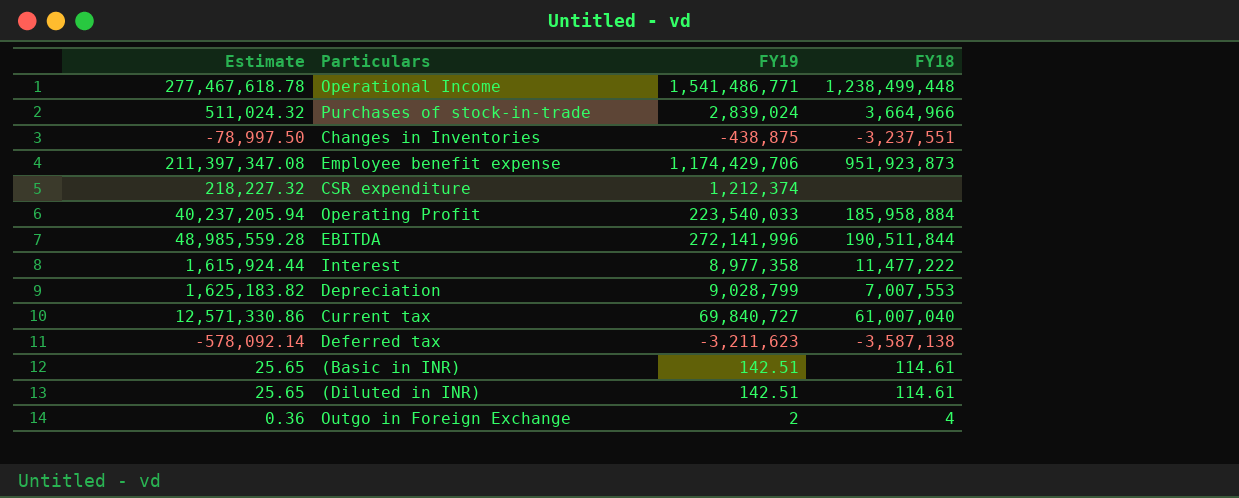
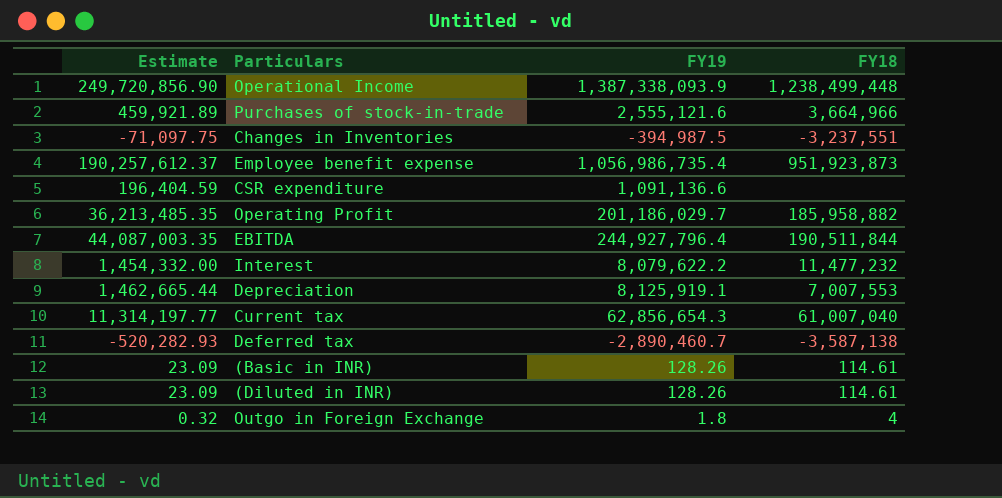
Operational Income | Estimate: 277,467,618.78 -> 249,720,856.90
Operational Income | FY19: 1,541,486,771 -> 1,387,338,093.9
Purchases of stock-in-trade | Estimate: 511,024.32 -> 459,921.89
Purchases of stock-in-trade | FY19: 2,839,024 -> 2,555,121.6
Changes in Inventories | Estimate: -78,997.50 -> -71,097.75
Changes in Inventories | FY19: -438,875 -> -394,987.5
Employee benefit expense | Estimate: 211,397,347.08 -> 190,257,612.37
Employee benefit expense | FY19: 1,174,429,706 -> 1,056,986,735.4
CSR expenditure | Estimate: 218,227.32 -> 196,404.59
CSR expenditure | FY19: 1,212,374 -> 1,091,136.6
Operating Profit | Estimate: 40,237,205.94 -> 36,213,485.35
Operating Profit | FY19: 223,540,033 -> 201,186,029.7
Operating Profit | FY18: 185,958,884 -> 185,958,882
EBITDA | Estimate: 48,985,559.28 -> 44,087,003.35
EBITDA | FY19: 272,141,996 -> 244,927,796.4
Interest | Estimate: 1,615,924.44 -> 1,454,332.00
Interest | FY19: 8,977,358 -> 8,079,622.2
Interest | FY18: 11,477,222 -> 11,477,232
Depreciation | Estimate: 1,625,183.82 -> 1,462,665.44
Depreciation | FY19: 9,028,799 -> 8,125,919.1
Current tax | Estimate: 12,571,330.86 -> 11,314,197.77
Current tax | FY19: 69,840,727 -> 62,856,654.3
Deferred tax | Estimate: -578,092.14 -> -520,282.93
Deferred tax | FY19: -3,211,623 -> -2,890,460.7
(Basic in INR) | Estimate: 25.65 -> 23.09
(Basic in INR) | FY19: 142.51 -> 128.26
(Diluted in INR) | Estimate: 25.65 -> 23.09
(Diluted in INR) | FY19: 142.51 -> 128.26
Outgo in Foreign Exchange | Estimate: 0.36 -> 0.32
Outgo in Foreign Exchange | FY19: 2 -> 1.8

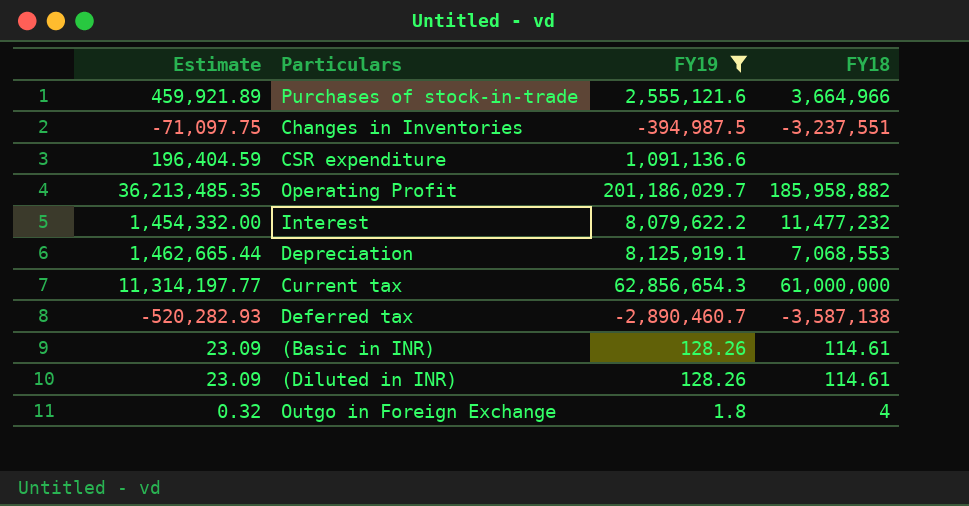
filter: none -> FY19 <= 201,186,029.7
Depreciation | FY18: 7,007,553 -> 7,068,553
Current tax | FY18: 61,007,040 -> 61,000,000

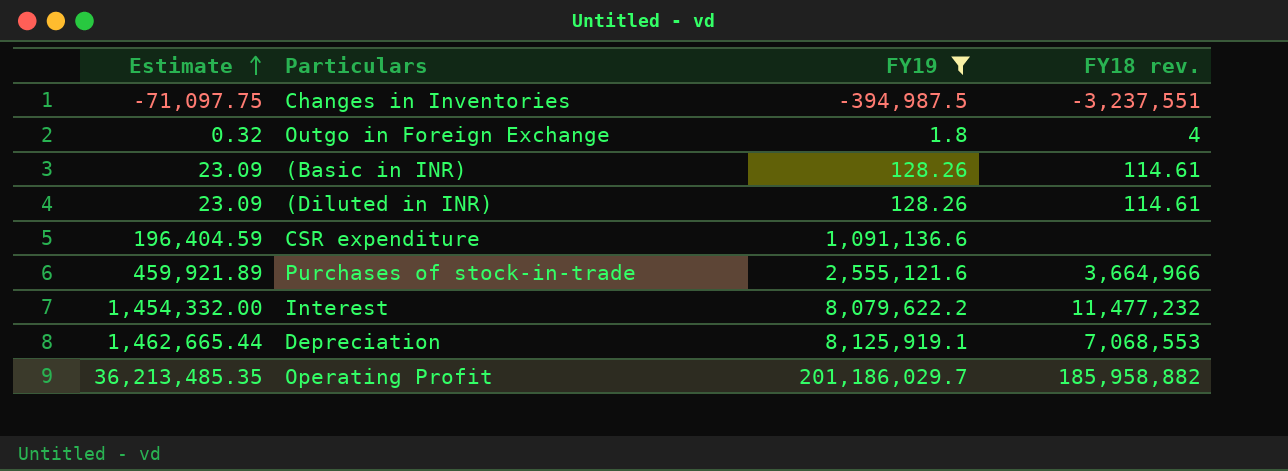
row order: none -> Estimate ascending
column name: FY18 -> FY18 rev.
row Current tax: 11,314,197.77 | 62,856,654.3 | 61,000,000 -> none
row Deferred tax: -520,282.93 | -2,890,460.7 | -3,587,138 -> none

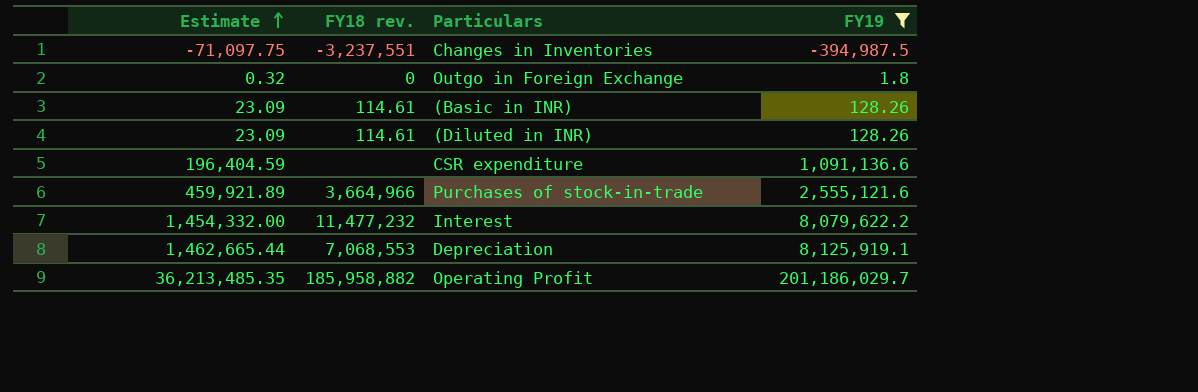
column FY18 rev. | position: 4 -> 2
Outgo in Foreign Exchange | FY18 rev.: 4 -> 0

